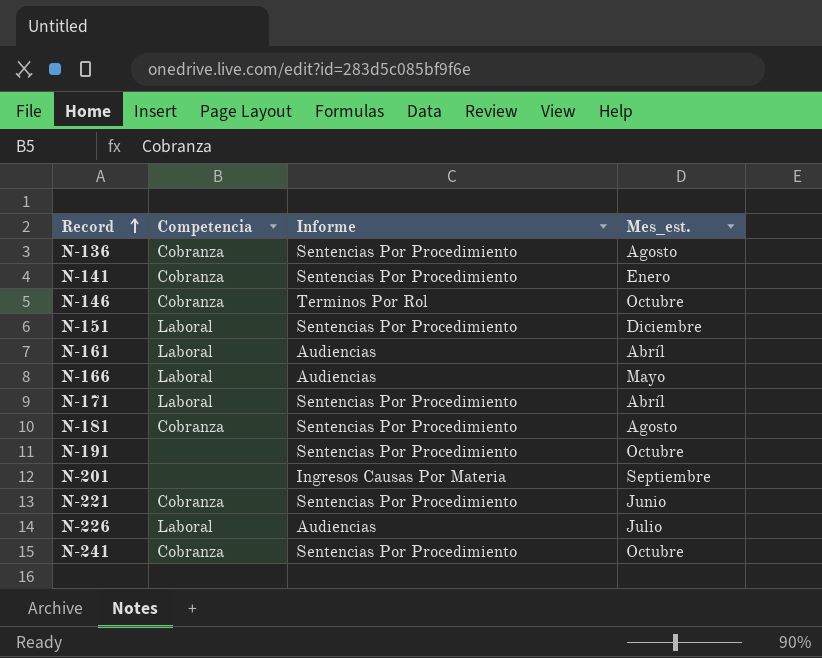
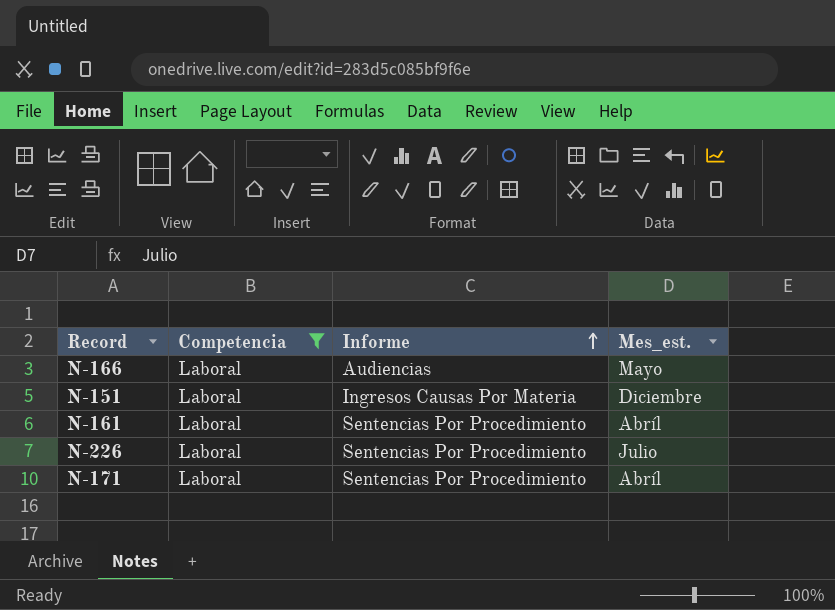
filter: none -> Competencia = Laboral
row order: Record ascending -> Informe ascending
N-151 | Informe: Sentencias Por Procedimiento -> Ingresos Causas Por Materia
N-161 | Informe: Audiencias -> Sentencias Por Procedimiento
N-226 | Informe: Audiencias -> Sentencias Por Procedimiento

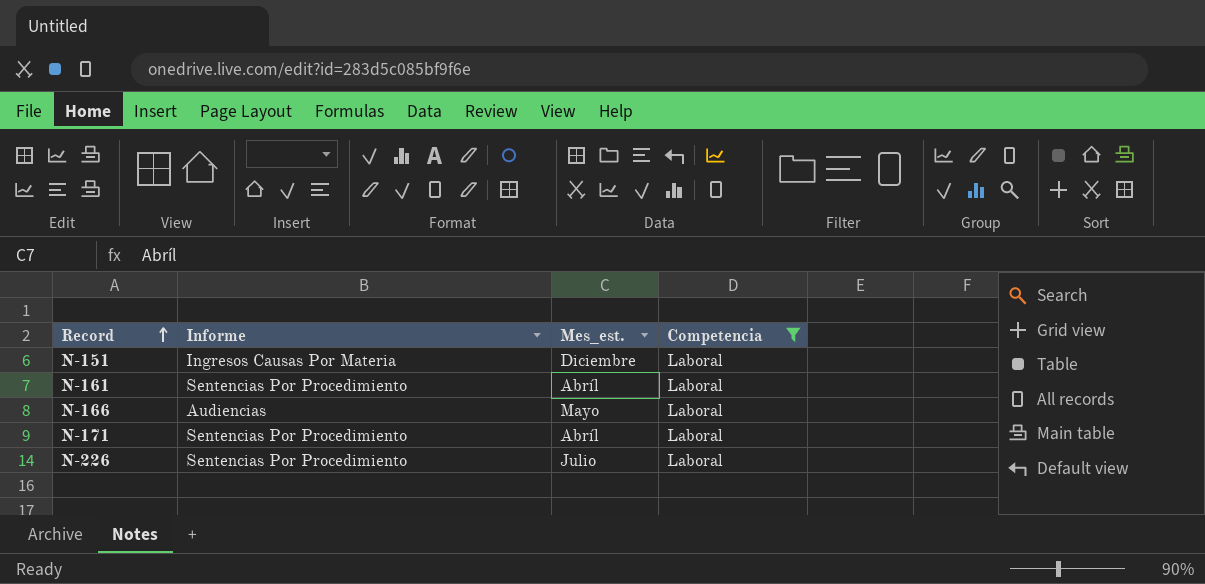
row order: Informe ascending -> Record ascending
column Competencia | position: 2 -> 4

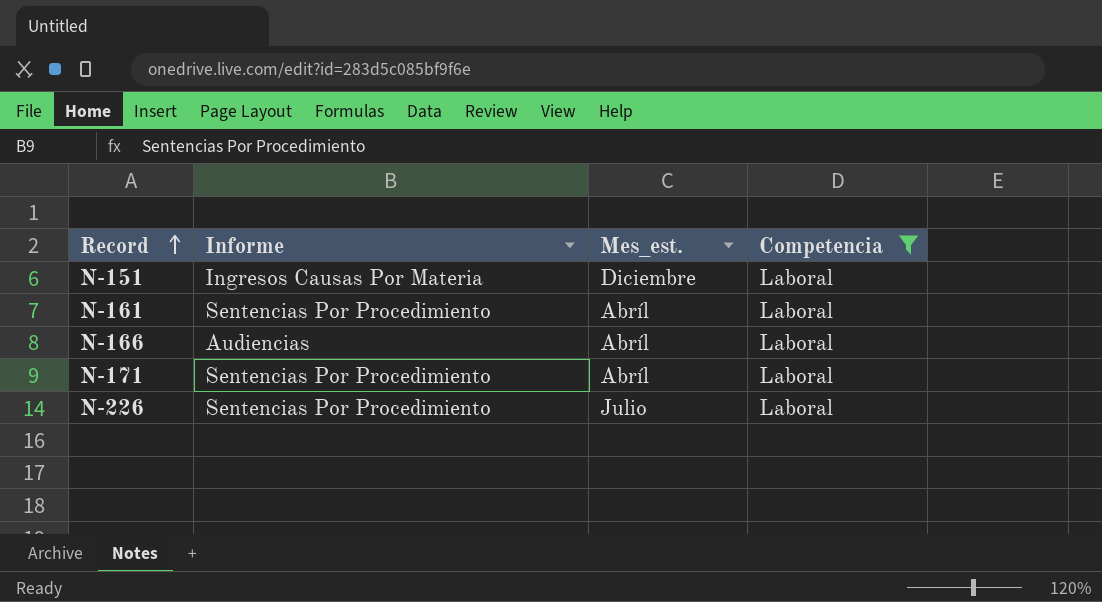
N-166 | Mes_est.: Mayo -> Abríl

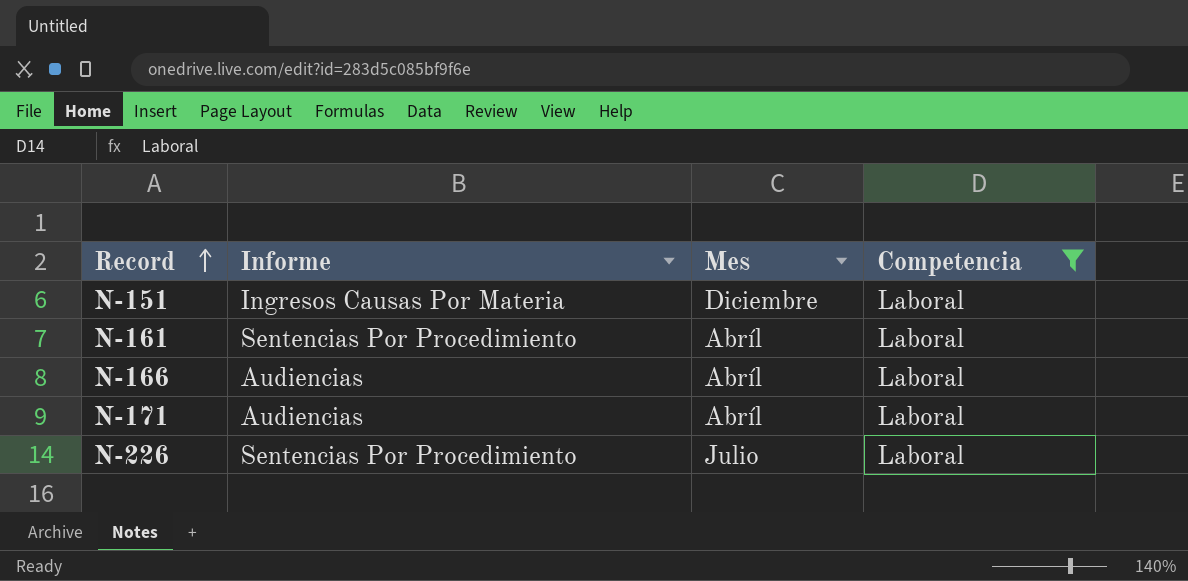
column name: Mes_est. -> Mes
N-171 | Informe: Sentencias Por Procedimiento -> Audiencias

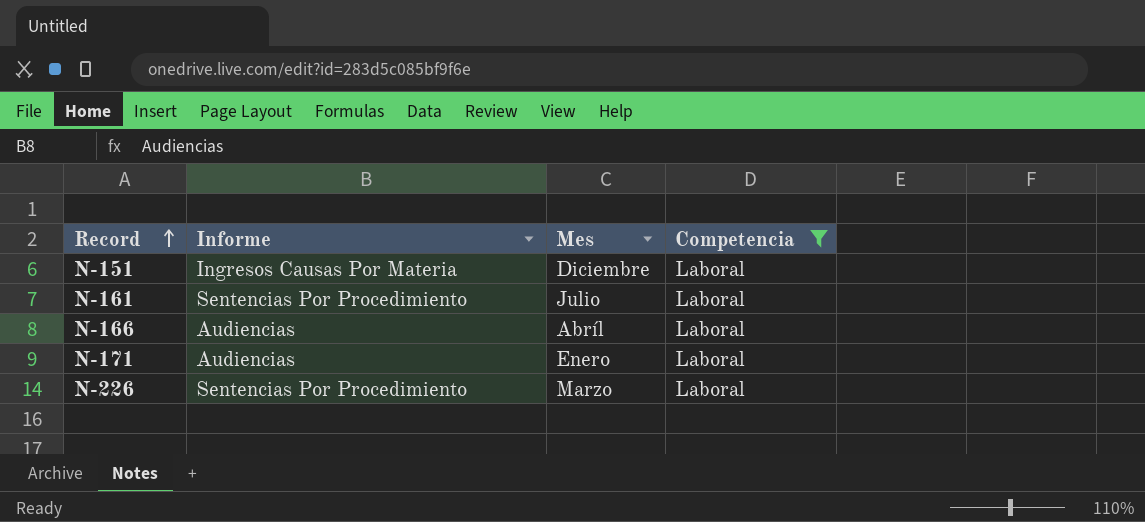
N-161 | Mes: Abríl -> Julio
N-171 | Mes: Abríl -> Enero
N-226 | Mes: Julio -> Marzo

